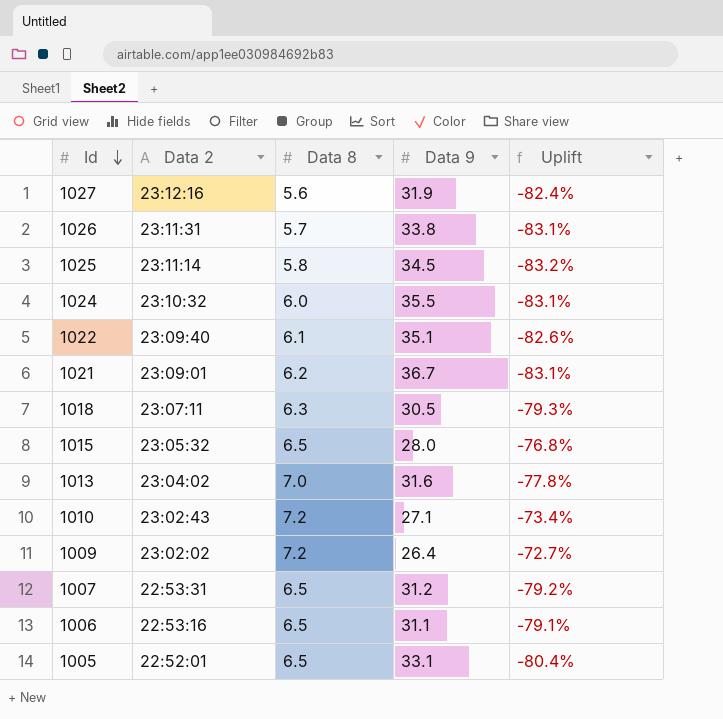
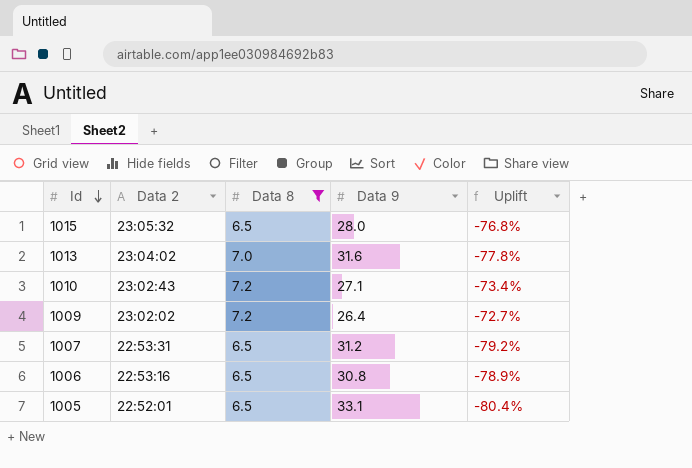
filter: none -> Data 8 >= 6.5
1006 | Data 9: 31.1 -> 30.8
1006 | Uplift: -79.1% -> -78.9%

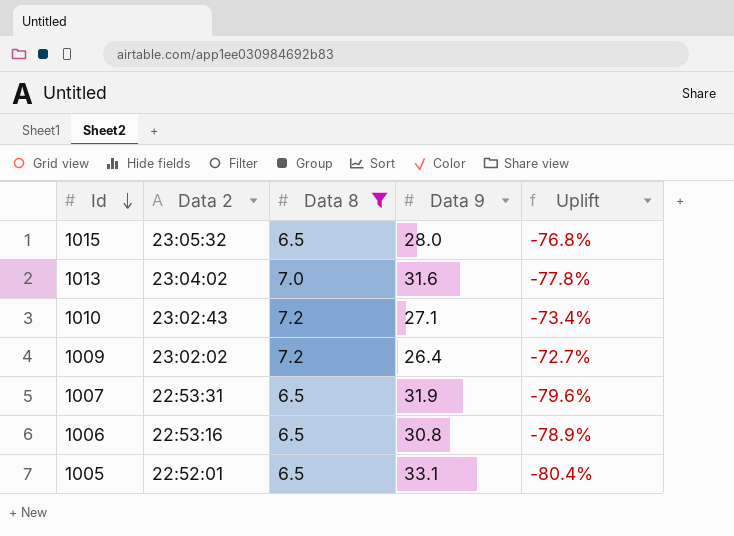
1007 | Data 9: 31.2 -> 31.9
1007 | Uplift: -79.2% -> -79.6%

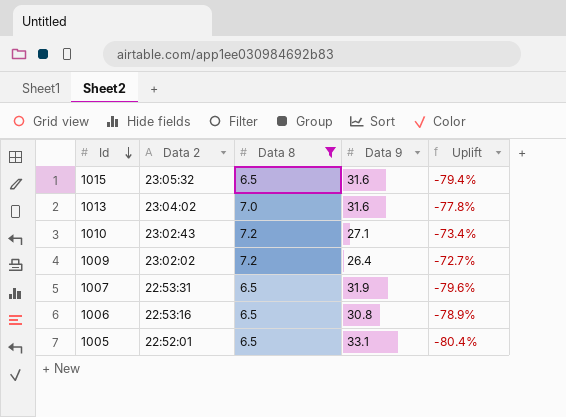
1015 | Data 9: 28.0 -> 31.6
1015 | Uplift: -76.8% -> -79.4%

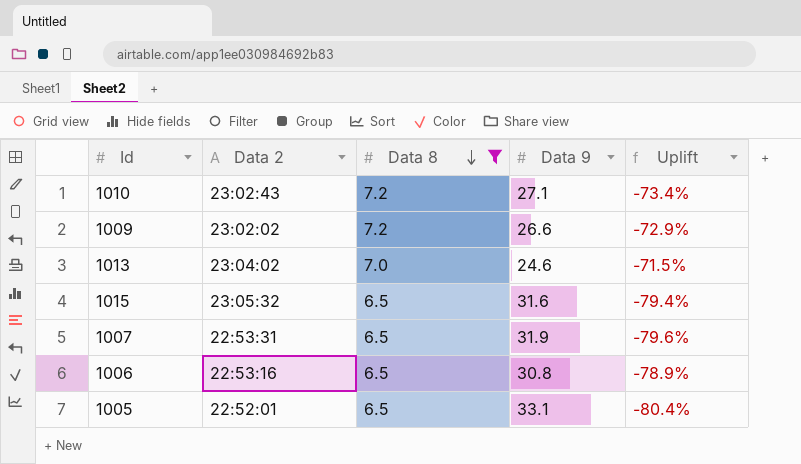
row order: Id descending -> Data 8 descending
1009 | Data 9: 26.4 -> 26.6
1009 | Uplift: -72.7% -> -72.9%
1013 | Data 9: 31.6 -> 24.6
1013 | Uplift: -77.8% -> -71.5%

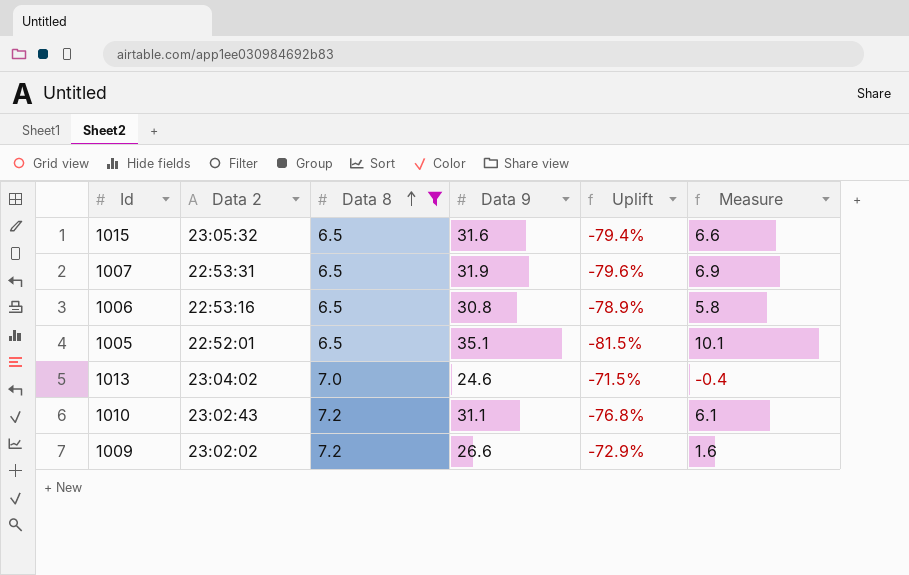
row order: Data 8 descending -> Data 8 ascending
column Measure | formula: none -> [Data 9] - 25
1005 | Data 9: 33.1 -> 35.1
1005 | Uplift: -80.4% -> -81.5%
1010 | Data 9: 27.1 -> 31.1
1010 | Uplift: -73.4% -> -76.8%

